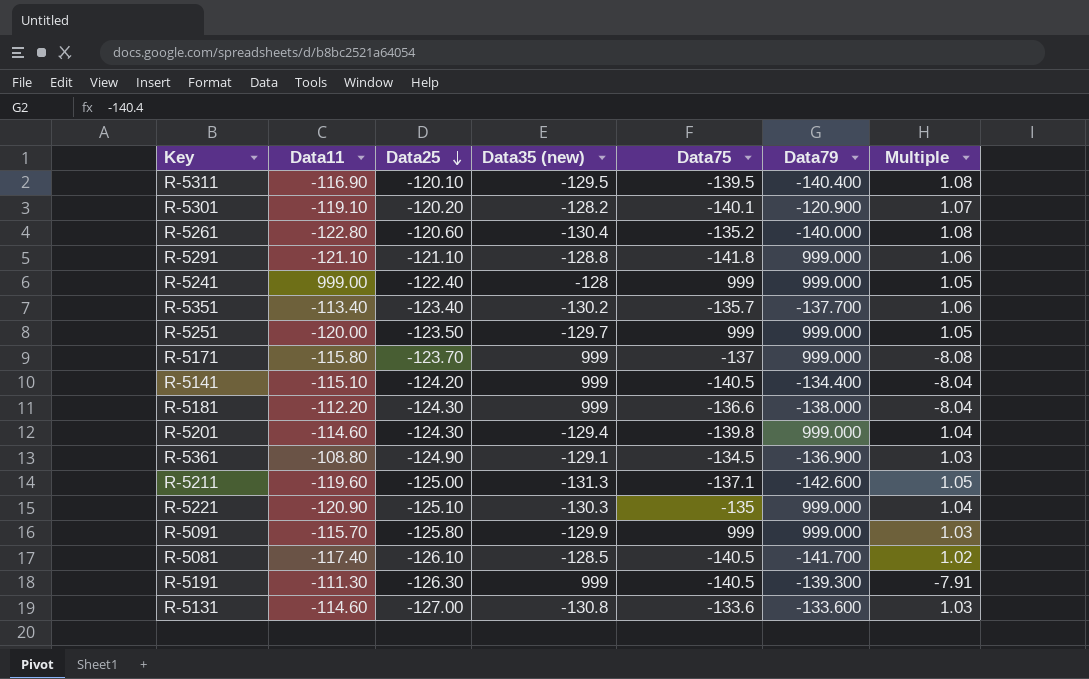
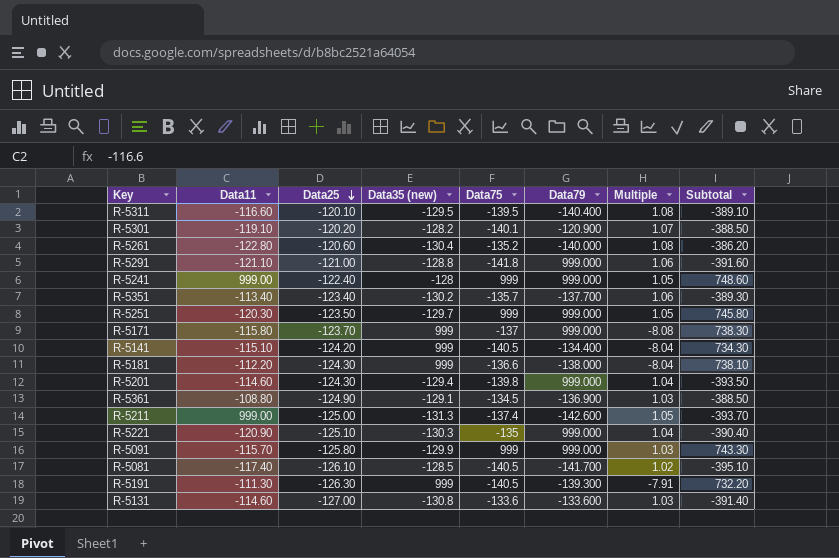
column Subtotal | formula: none -> [Data25] + [Data35 (new)] + [Data75]
R-5311 | Data11: -116.90 -> -116.60
R-5291 | Data25: -121.10 -> -121.00
R-5251 | Data11: -120.00 -> -120.30
R-5211 | Data11: -119.60 -> 999.00
R-5211 | Data75: -137.1 -> -137.4

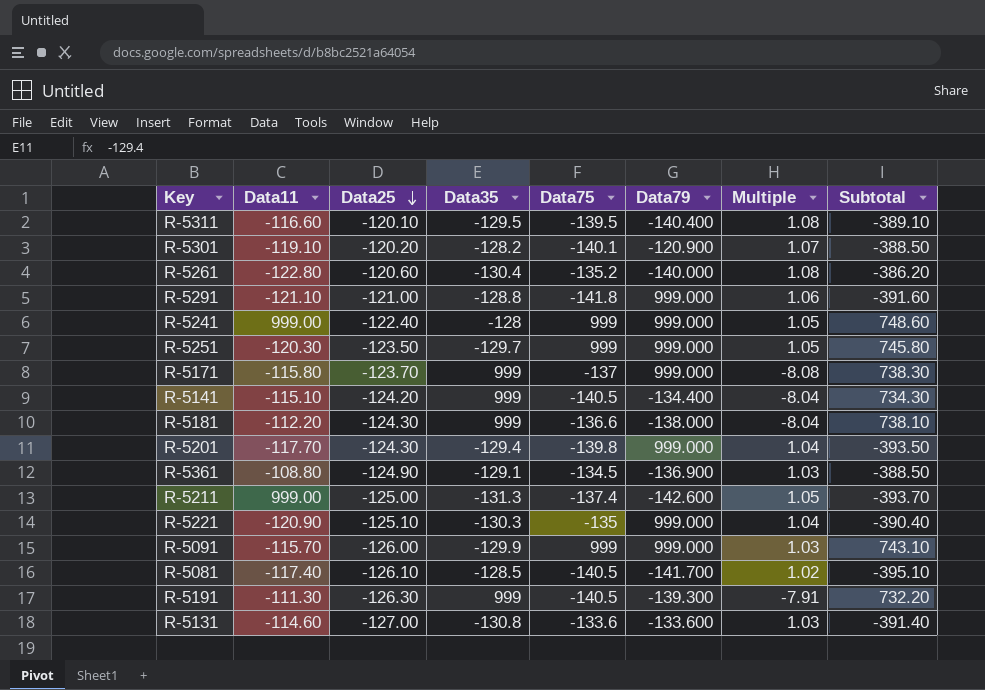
column name: Data35 (new) -> Data35
row R-5351: -113.40 | -123.40 | -130.2 | -135.7 | -137.700 | 1.06 | -389.30 -> none
R-5201 | Data11: -114.60 -> -117.70
R-5091 | Data25: -125.80 -> -126.00
R-5091 | Subtotal: 743.30 -> 743.10

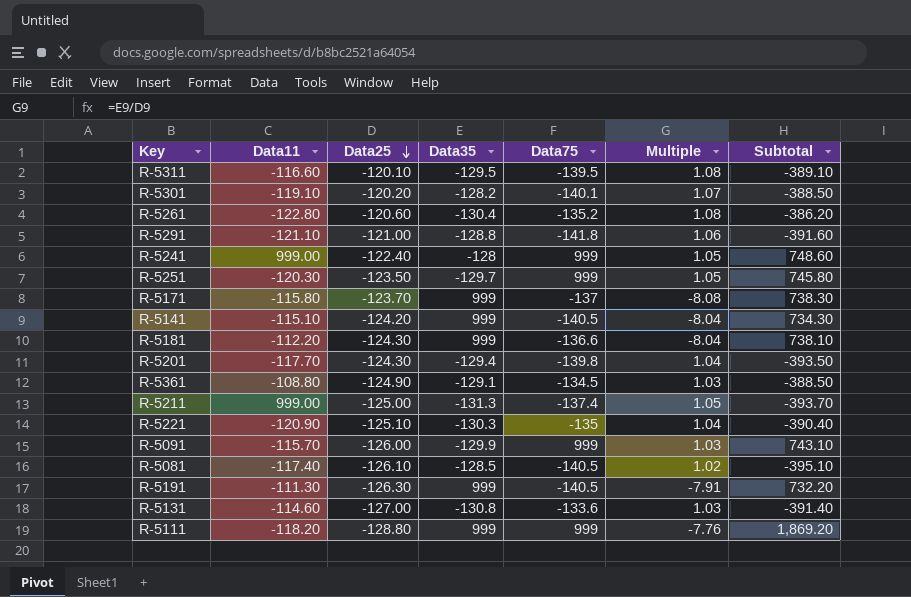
column Data79 | position: 6 -> none
row R-5111: none -> -118.20 | -128.80 | 999 | 999 | -7.76 | 1,869.20

